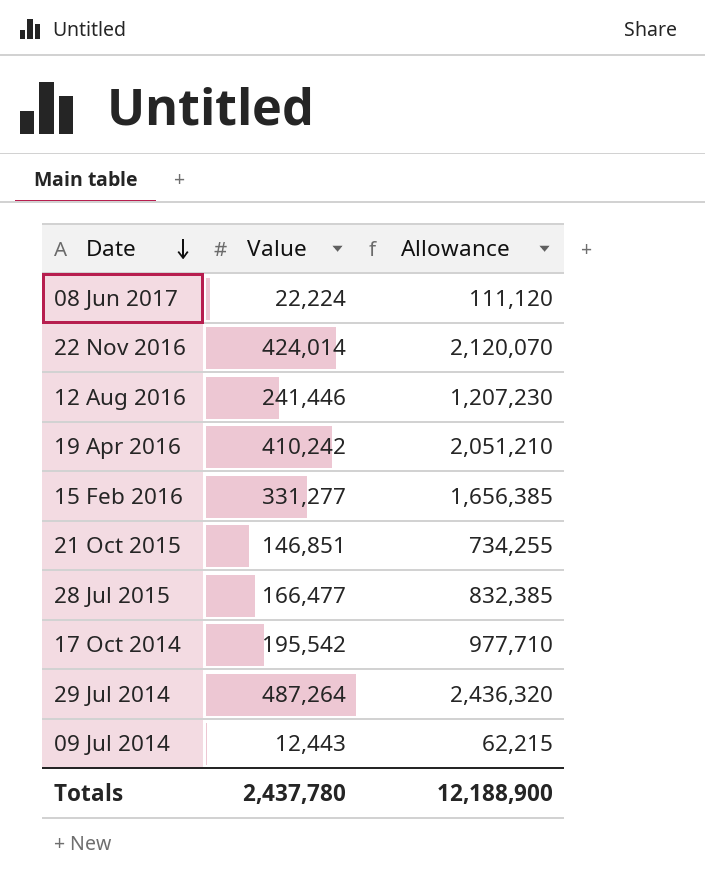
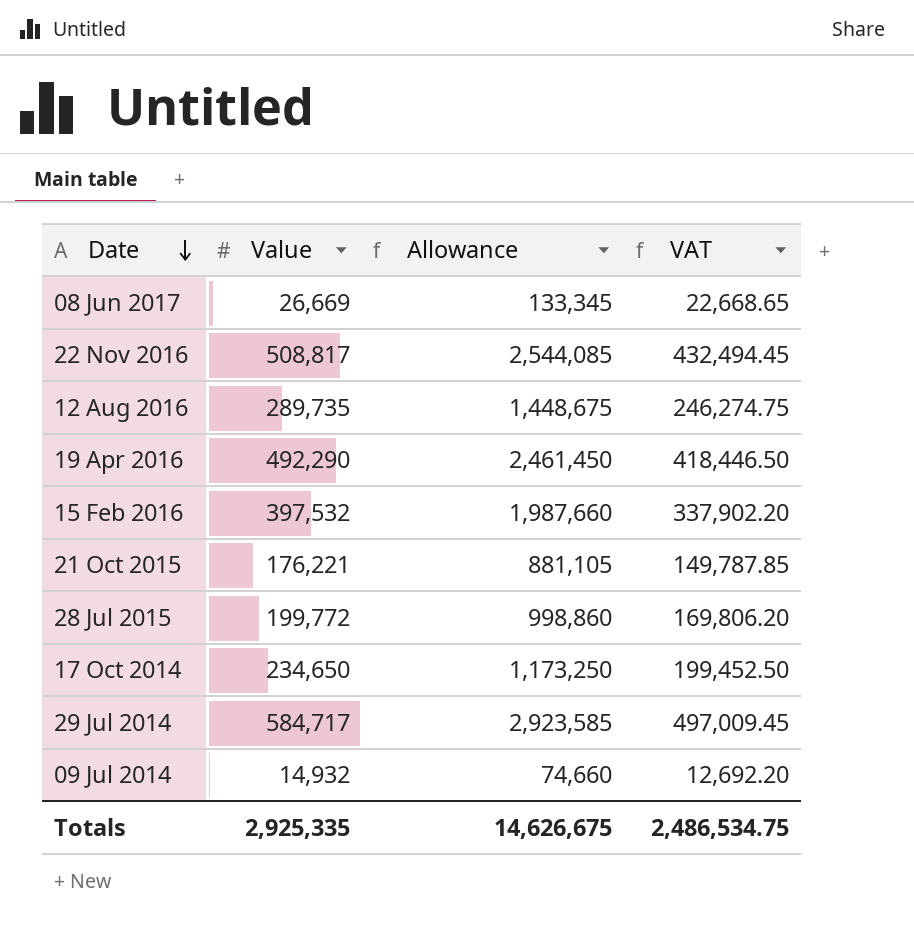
column VAT | formula: none -> [Value] * 0.85
08 Jun 2017 | Value: 22,224 -> 26,669
08 Jun 2017 | Allowance: 111,120 -> 133,345
22 Nov 2016 | Value: 424,014 -> 508,817
22 Nov 2016 | Allowance: 2,120,070 -> 2,544,085
12 Aug 2016 | Value: 241,446 -> 289,735
12 Aug 2016 | Allowance: 1,207,230 -> 1,448,675
19 Apr 2016 | Value: 410,242 -> 492,290
19 Apr 2016 | Allowance: 2,051,210 -> 2,461,450
15 Feb 2016 | Value: 331,277 -> 397,532
15 Feb 2016 | Allowance: 1,656,385 -> 1,987,660
21 Oct 2015 | Value: 146,851 -> 176,221
21 Oct 2015 | Allowance: 734,255 -> 881,105
28 Jul 2015 | Value: 166,477 -> 199,772
28 Jul 2015 | Allowance: 832,385 -> 998,860
17 Oct 2014 | Value: 195,542 -> 234,650
17 Oct 2014 | Allowance: 977,710 -> 1,173,250
29 Jul 2014 | Value: 487,264 -> 584,717
29 Jul 2014 | Allowance: 2,436,320 -> 2,923,585
09 Jul 2014 | Value: 12,443 -> 14,932
09 Jul 2014 | Allowance: 62,215 -> 74,660
Totals | Value: 2,437,780 -> 2,925,335
Totals | Allowance: 12,188,900 -> 14,626,675

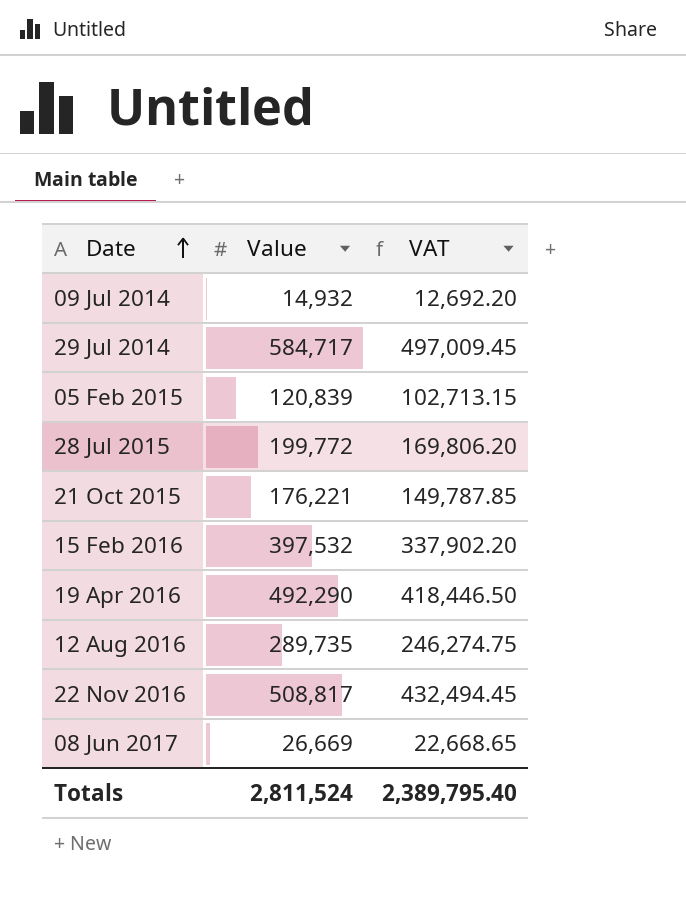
row order: Date descending -> Date ascending
column Allowance | formula: [Value] * 5 -> none
row 17 Oct 2014: 234,650 | 1,173,250 | 199,452.50 -> none
row 05 Feb 2015: none -> 120,839 | 102,713.15
Totals | Value: 2,925,335 -> 2,811,524
Totals | VAT: 2,486,534.75 -> 2,389,795.40

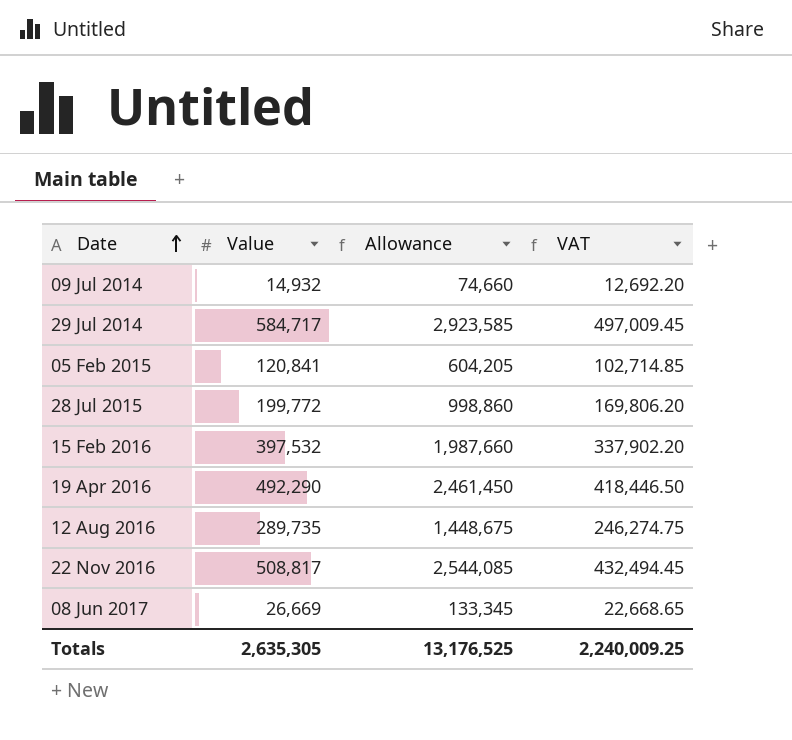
column Allowance | formula: none -> [Value] * 5
row 21 Oct 2015: 176,221 | 149,787.85 -> none
05 Feb 2015 | Value: 120,839 -> 120,841
05 Feb 2015 | VAT: 102,713.15 -> 102,714.85
Totals | Value: 2,811,524 -> 2,635,305
Totals | VAT: 2,389,795.40 -> 2,240,009.25

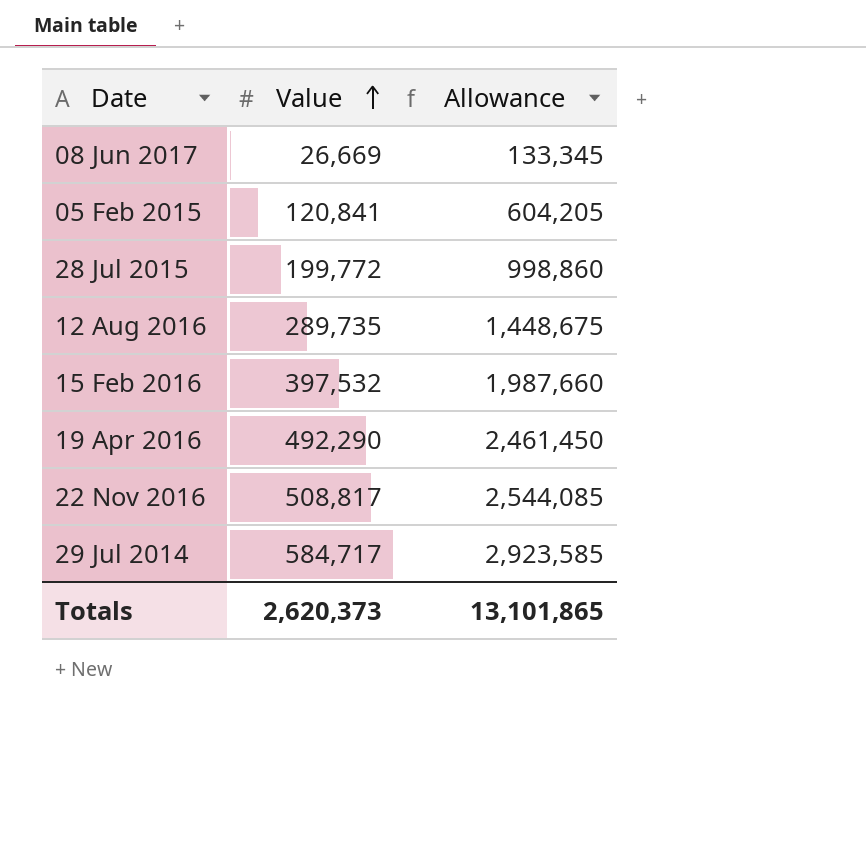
row order: Date ascending -> Value ascending
column VAT | formula: [Value] * 0.85 -> none
row 09 Jul 2014: 14,932 | 74,660 | 12,692.20 -> none
Totals | Value: 2,635,305 -> 2,620,373
Totals | Allowance: 13,176,525 -> 13,101,865

